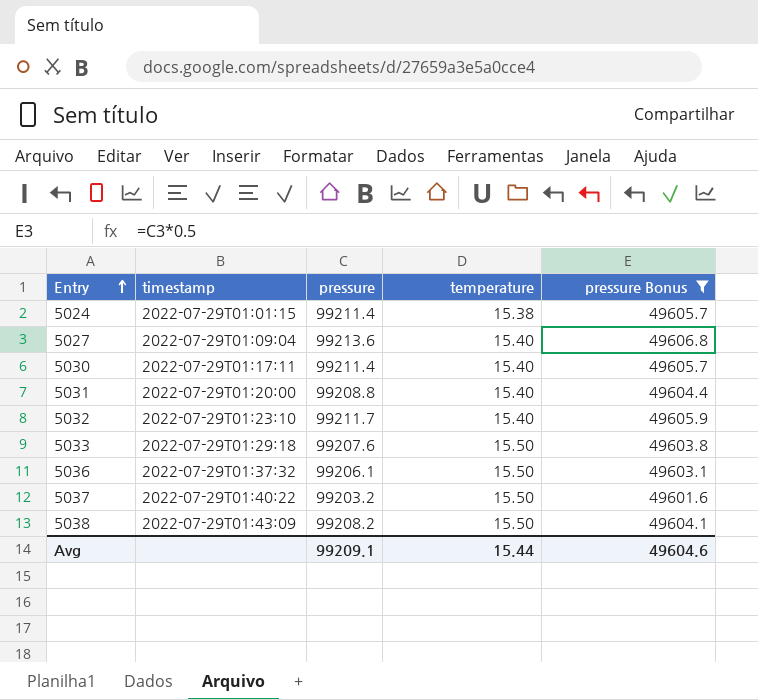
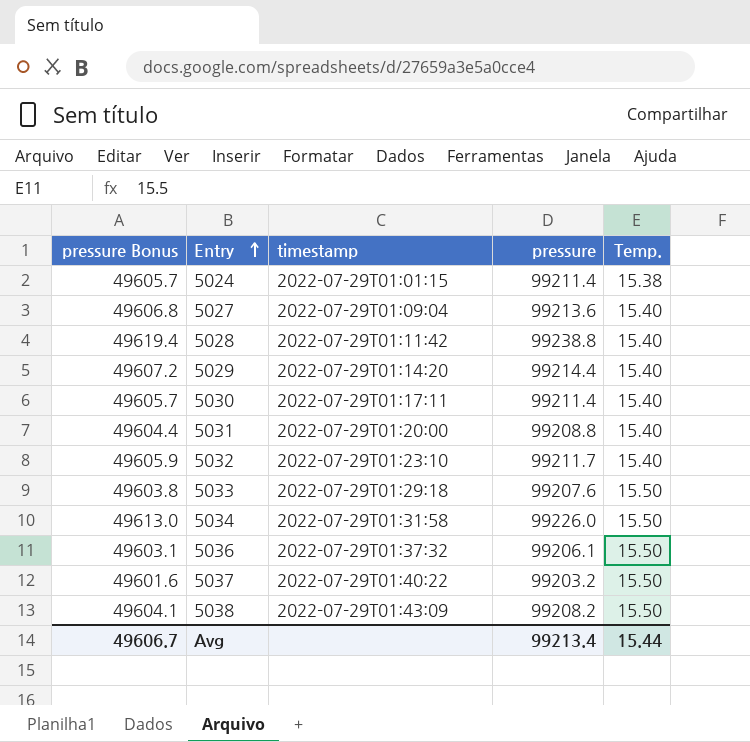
filter: pressure Bonus <= 49606.8 -> none
column pressure Bonus | position: 5 -> 1
column name: temperature -> Temp.
Avg | pressure Bonus: 49604.6 -> 49606.7
Avg | pressure: 99209.1 -> 99213.4

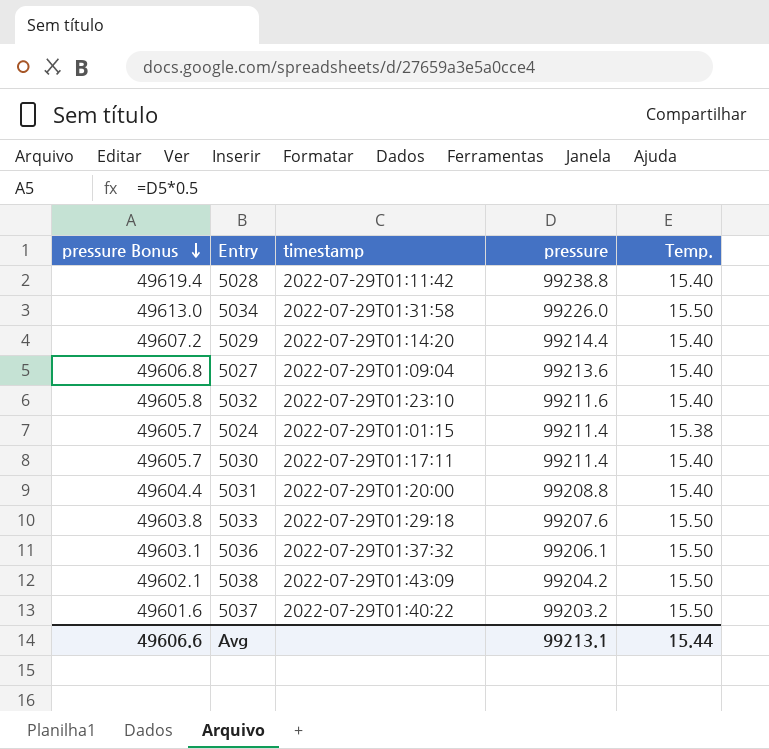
row order: Entry ascending -> pressure Bonus descending
5032 | pressure Bonus: 49605.9 -> 49605.8
5032 | pressure: 99211.7 -> 99211.6
5038 | pressure Bonus: 49604.1 -> 49602.1
5038 | pressure: 99208.2 -> 99204.2
Avg | pressure Bonus: 49606.7 -> 49606.6
Avg | pressure: 99213.4 -> 99213.1

